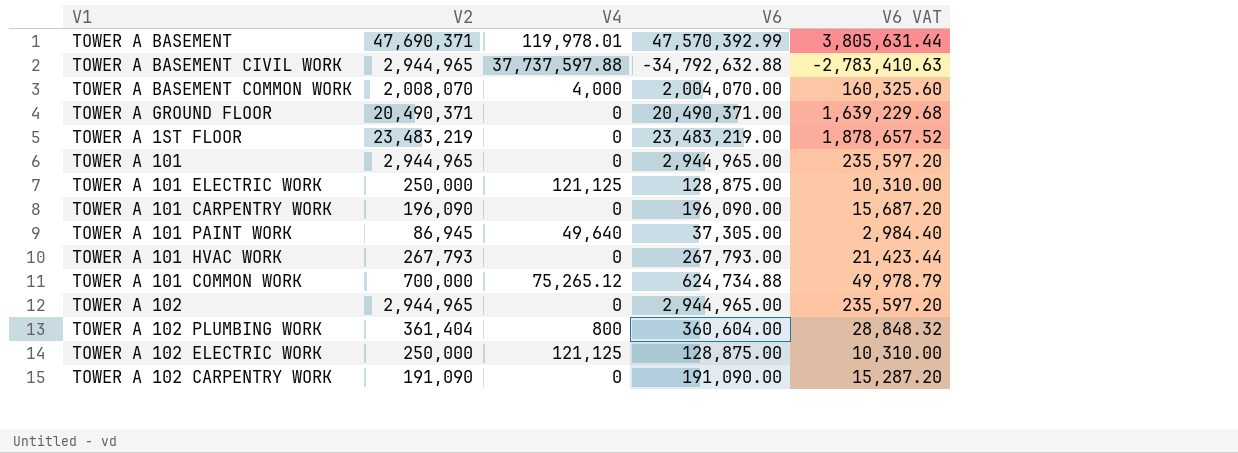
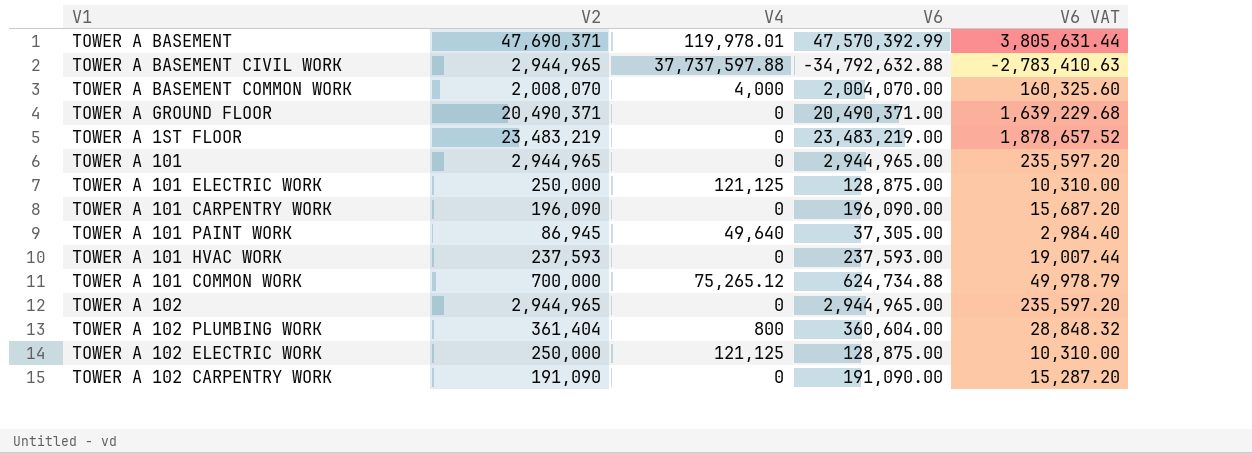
TOWER A 101 HVAC WORK | V2: 267,793 -> 237,593
TOWER A 101 HVAC WORK | V6: 267,793.00 -> 237,593.00
TOWER A 101 HVAC WORK | V6 VAT: 21,423.44 -> 19,007.44

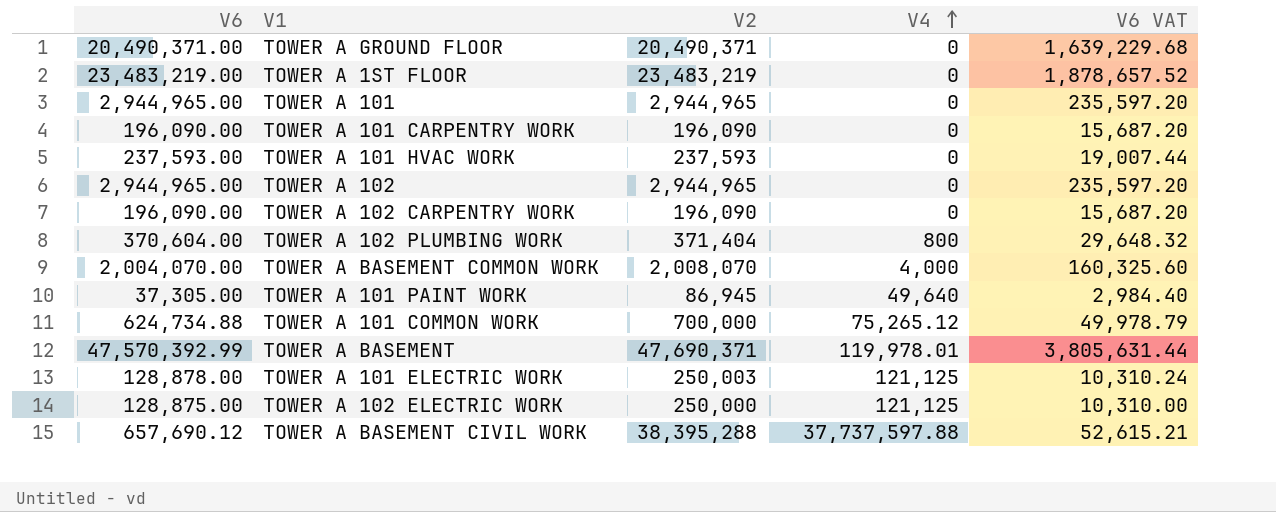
row order: none -> V4 ascending
column V6 | position: 4 -> 1
TOWER A 102 CARPENTRY WORK | V6: 191,090.00 -> 196,090.00
TOWER A 102 CARPENTRY WORK | V2: 191,090 -> 196,090
TOWER A 102 CARPENTRY WORK | V6 VAT: 15,287.20 -> 15,687.20
TOWER A 102 PLUMBING WORK | V6: 360,604.00 -> 370,604.00
TOWER A 102 PLUMBING WORK | V2: 361,404 -> 371,404
TOWER A 102 PLUMBING WORK | V6 VAT: 28,848.32 -> 29,648.32
TOWER A 101 ELECTRIC WORK | V6: 128,875.00 -> 128,878.00
TOWER A 101 ELECTRIC WORK | V2: 250,000 -> 250,003
TOWER A 101 ELECTRIC WORK | V6 VAT: 10,310.00 -> 10,310.24
TOWER A BASEMENT CIVIL WORK | V6: -34,792,632.88 -> 657,690.12
TOWER A BASEMENT CIVIL WORK | V2: 2,944,965 -> 38,395,288
TOWER A BASEMENT CIVIL WORK | V6 VAT: -2,783,410.63 -> 52,615.21

